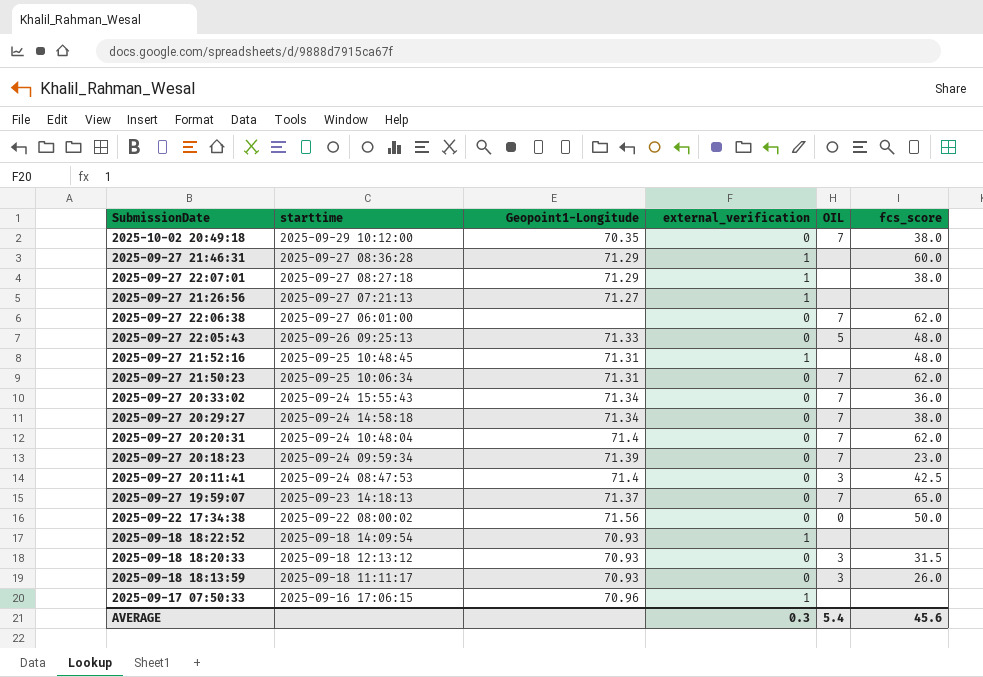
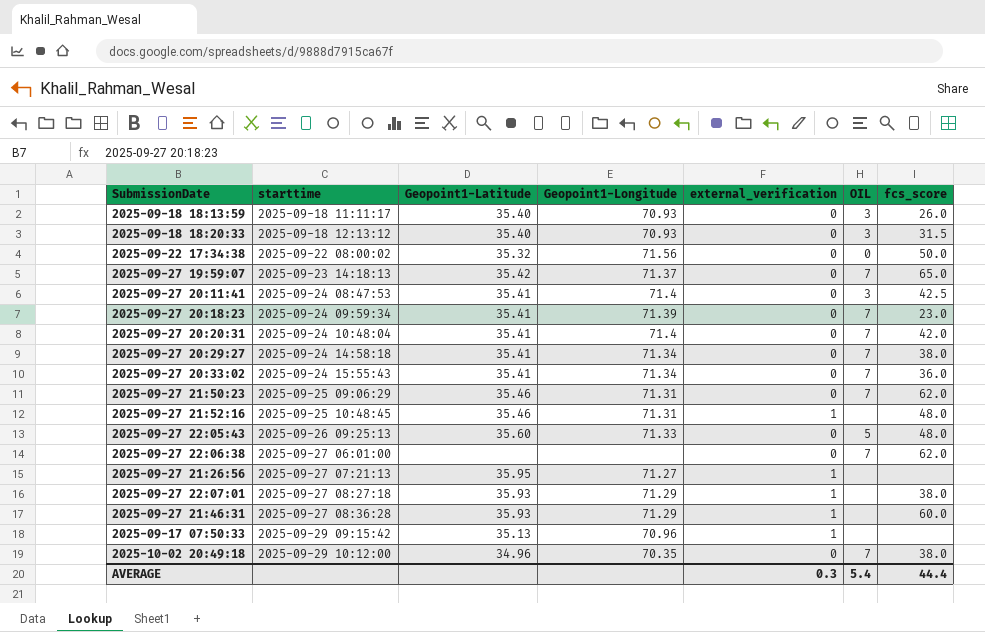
row order: starttime descending -> starttime ascending
column Geopoint1-Latitude | position: none -> 3
row 2025-09-18 18:22:52: 2025-09-18 14:09:54 | 70.93 | 1 | none | none -> none
2025-09-27 20:20:31 | fcs_score: 62.0 -> 42.0
2025-09-27 21:50:23 | starttime: 2025-09-25 10:06:34 -> 2025-09-25 09:06:29
2025-09-17 07:50:33 | starttime: 2025-09-16 17:06:15 -> 2025-09-29 09:15:42
AVERAGE | fcs_score: 45.6 -> 44.4

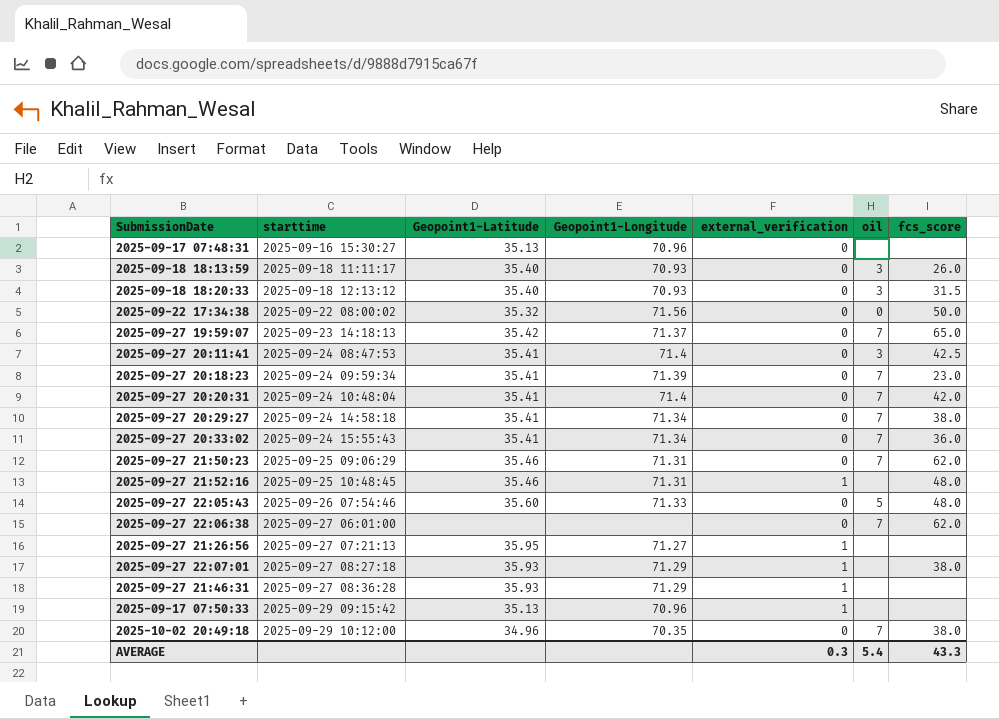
column name: OIL -> oil
row 2025-09-17 07:48:31: none -> 2025-09-16 15:30:27 | 35.13 | 70.96 | 0 | none | none
2025-09-27 22:05:43 | starttime: 2025-09-26 09:25:13 -> 2025-09-26 07:54:46
2025-09-27 21:46:31 | fcs_score: 60.0 -> none
AVERAGE | fcs_score: 44.4 -> 43.3

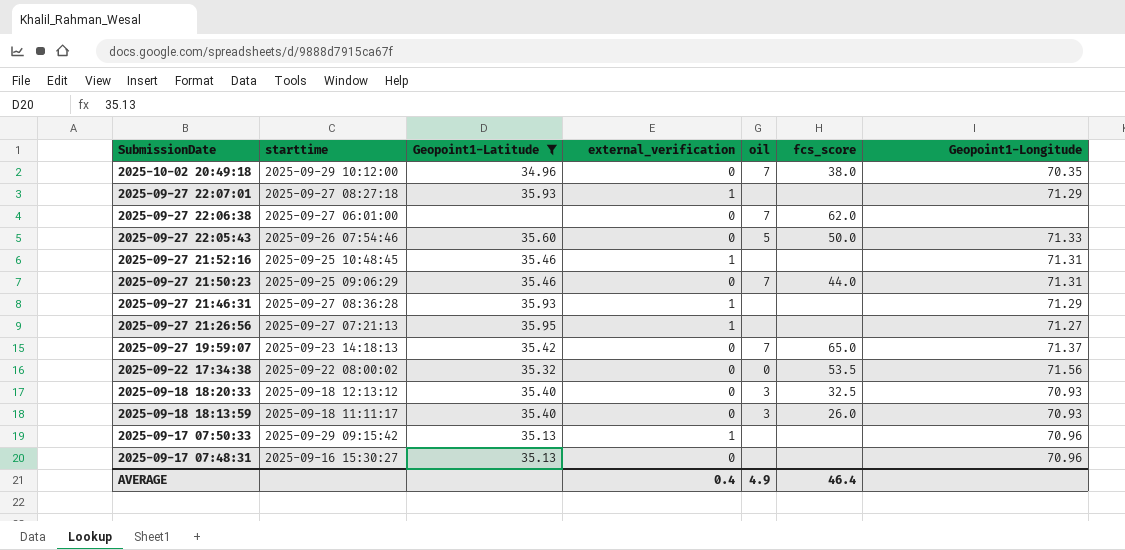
filter: none -> Geopoint1-Latitude != 35.41
row order: starttime ascending -> SubmissionDate descending
column Geopoint1-Longitude | position: 4 -> 7
2025-09-27 22:07:01 | fcs_score: 38.0 -> none
2025-09-27 22:05:43 | fcs_score: 48.0 -> 50.0
2025-09-27 21:52:16 | fcs_score: 48.0 -> none
2025-09-27 21:50:23 | fcs_score: 62.0 -> 44.0
2025-09-22 17:34:38 | fcs_score: 50.0 -> 53.5
2025-09-18 18:20:33 | fcs_score: 31.5 -> 32.5
AVERAGE | external_verification: 0.3 -> 0.4
AVERAGE | oil: 5.4 -> 4.9
AVERAGE | fcs_score: 43.3 -> 46.4

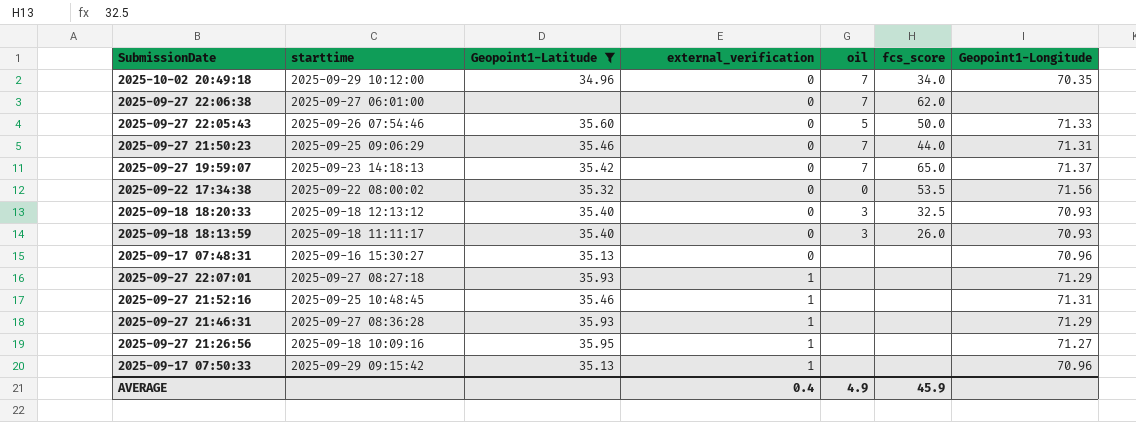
row order: SubmissionDate descending -> external_verification ascending
2025-10-02 20:49:18 | fcs_score: 38.0 -> 34.0
2025-09-27 21:26:56 | starttime: 2025-09-27 07:21:13 -> 2025-09-18 10:09:16
AVERAGE | fcs_score: 46.4 -> 45.9

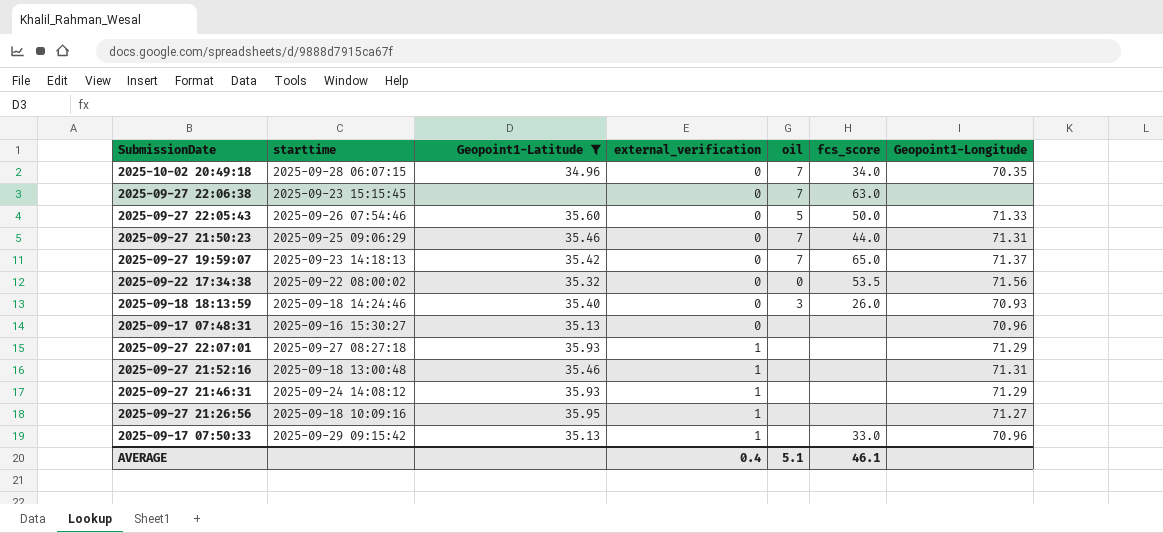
row 2025-09-18 18:20:33: 2025-09-18 12:13:12 | 35.40 | 0 | 3 | 32.5 | 70.93 -> none
2025-10-02 20:49:18 | starttime: 2025-09-29 10:12:00 -> 2025-09-28 06:07:15
2025-09-27 22:06:38 | starttime: 2025-09-27 06:01:00 -> 2025-09-23 15:15:45
2025-09-27 22:06:38 | fcs_score: 62.0 -> 63.0
2025-09-18 18:13:59 | starttime: 2025-09-18 11:11:17 -> 2025-09-18 14:24:46
2025-09-27 21:52:16 | starttime: 2025-09-25 10:48:45 -> 2025-09-18 13:00:48
2025-09-27 21:46:31 | starttime: 2025-09-27 08:36:28 -> 2025-09-24 14:08:12
2025-09-17 07:50:33 | fcs_score: none -> 33.0
AVERAGE | oil: 4.9 -> 5.1
AVERAGE | fcs_score: 45.9 -> 46.1

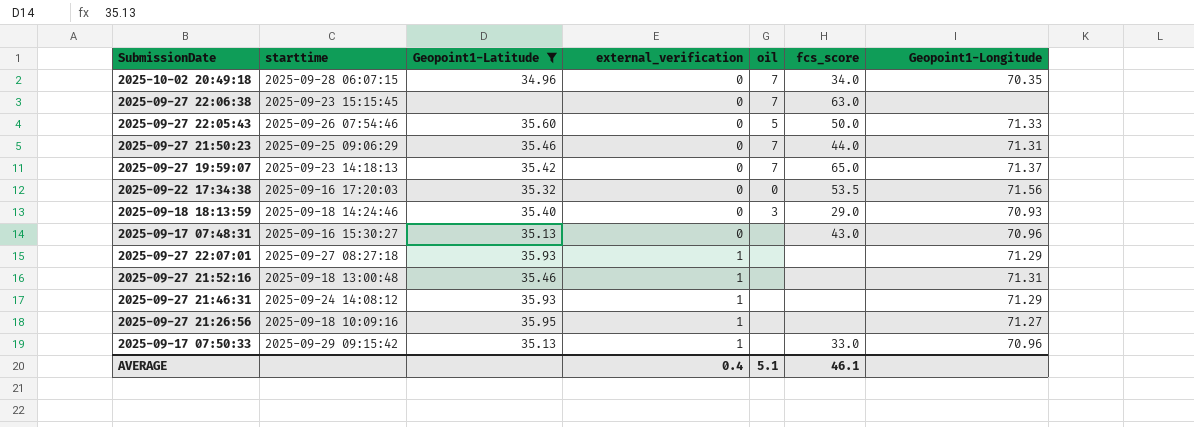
2025-09-22 17:34:38 | starttime: 2025-09-22 08:00:02 -> 2025-09-16 17:20:03
2025-09-18 18:13:59 | fcs_score: 26.0 -> 29.0
2025-09-17 07:48:31 | fcs_score: none -> 43.0

